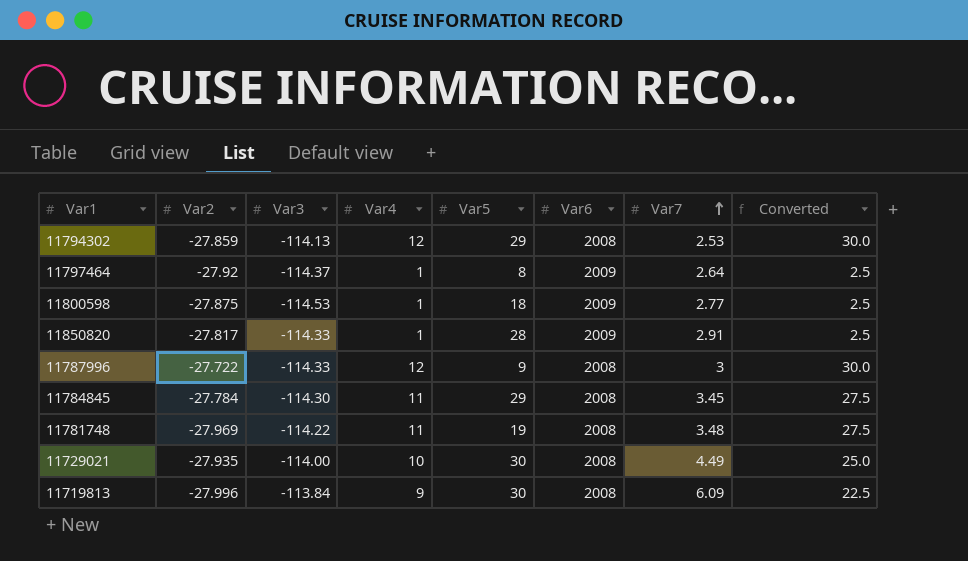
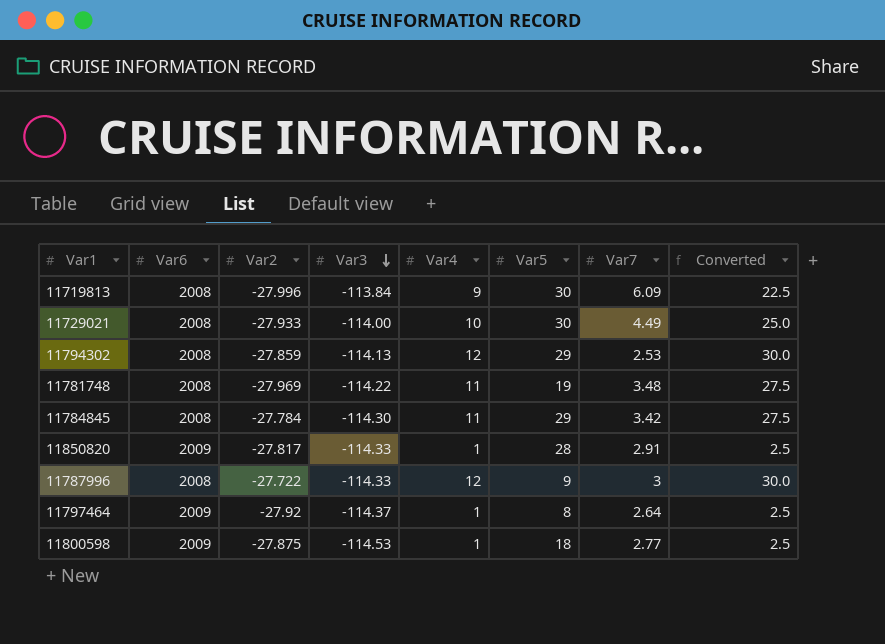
row order: Var7 ascending -> Var3 descending
column Var6 | position: 6 -> 2
11729021 | Var2: -27.935 -> -27.933
11784845 | Var7: 3.45 -> 3.42

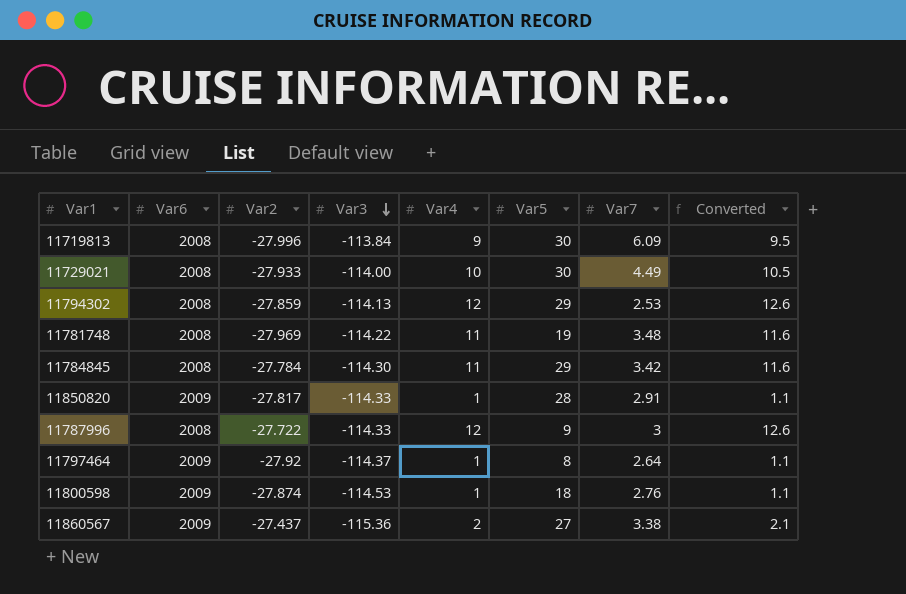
column Converted | formula: [Var4] * 2.5 -> [Var4] * 1.05
11800598 | Var2: -27.875 -> -27.874
11800598 | Var7: 2.77 -> 2.76
row 11860567: none -> 2009 | -27.437 | -115.36 | 2 | 27 | 3.38 | 2.1

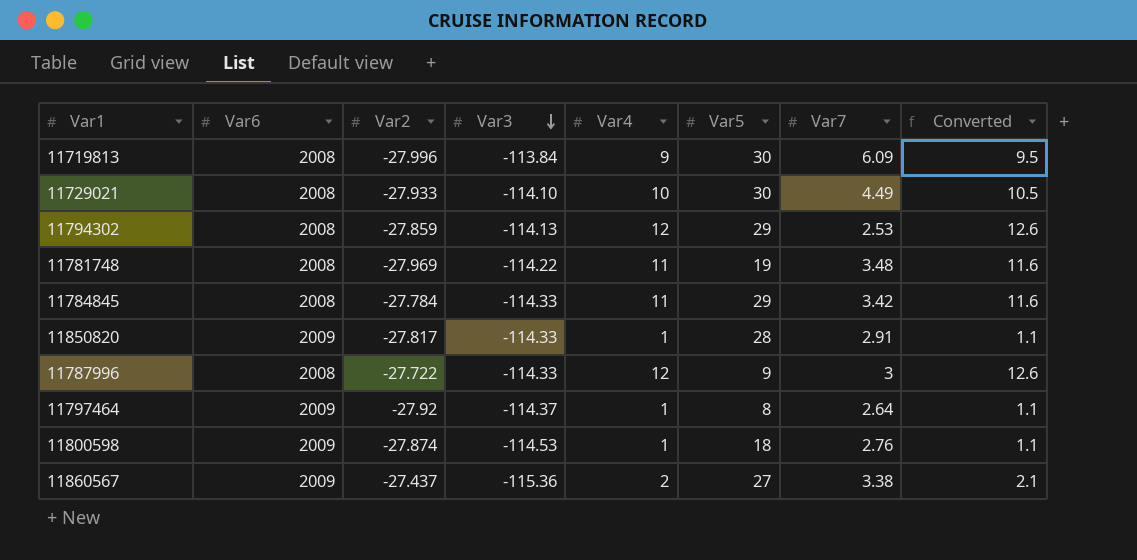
11729021 | Var3: -114.00 -> -114.10
11784845 | Var3: -114.30 -> -114.33

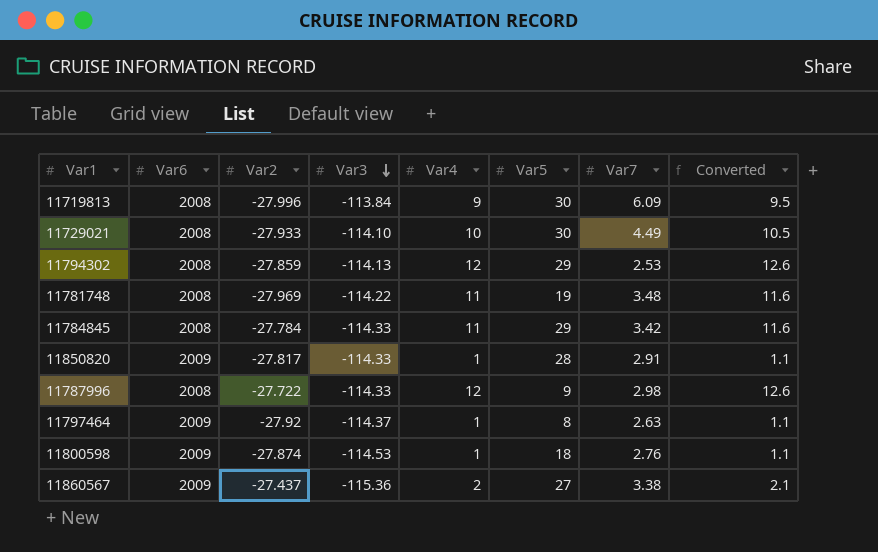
11787996 | Var7: 3 -> 2.98
11797464 | Var7: 2.64 -> 2.63

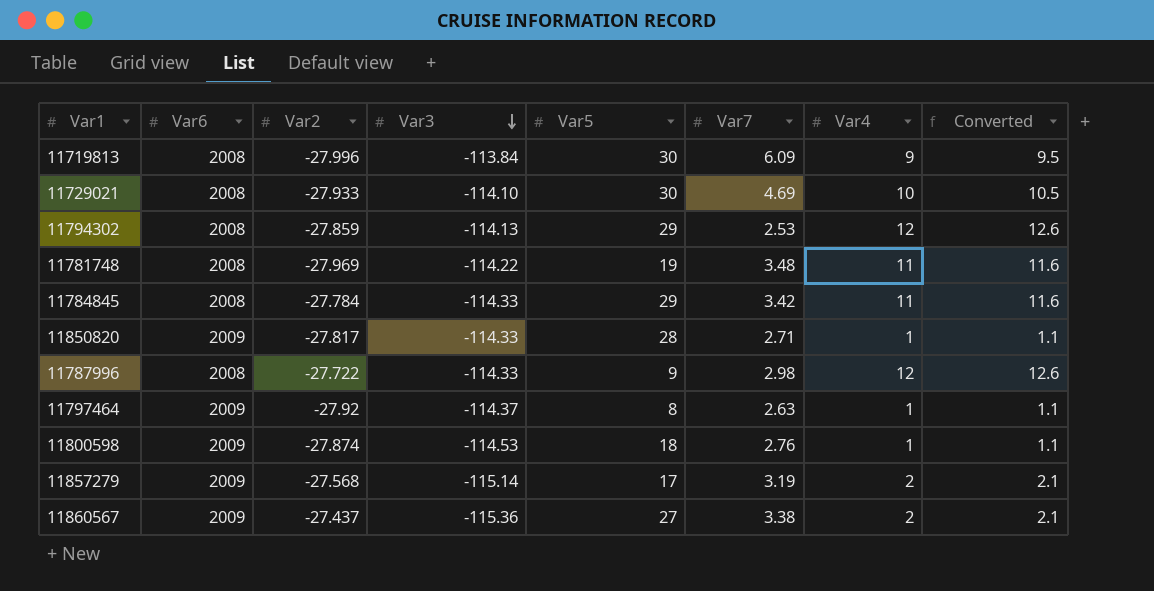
column Var4 | position: 5 -> 7
11729021 | Var7: 4.49 -> 4.69
11850820 | Var7: 2.91 -> 2.71
row 11857279: none -> 2009 | -27.568 | -115.14 | 17 | 3.19 | 2 | 2.1

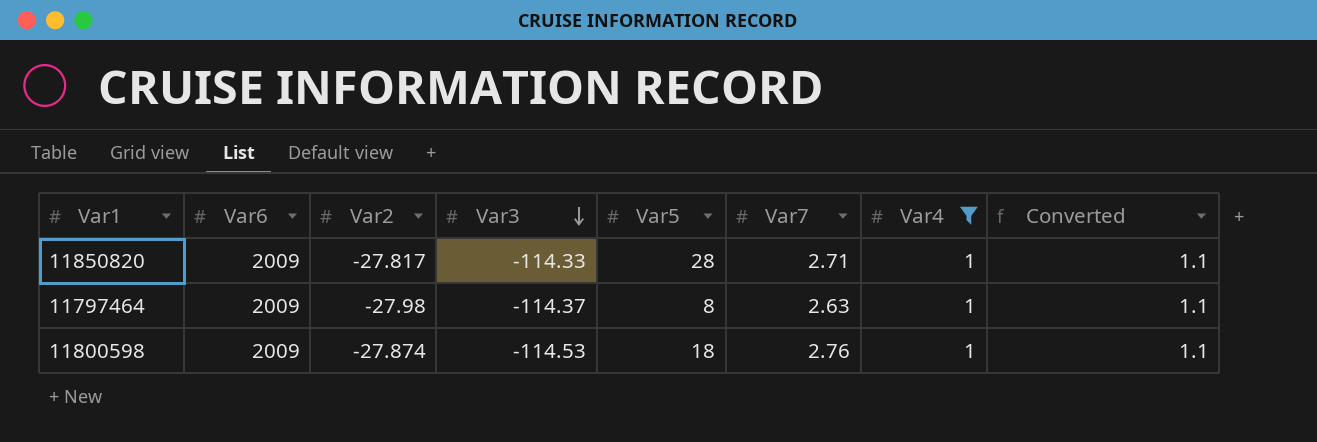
filter: none -> Var4 = 1
11797464 | Var2: -27.92 -> -27.98

